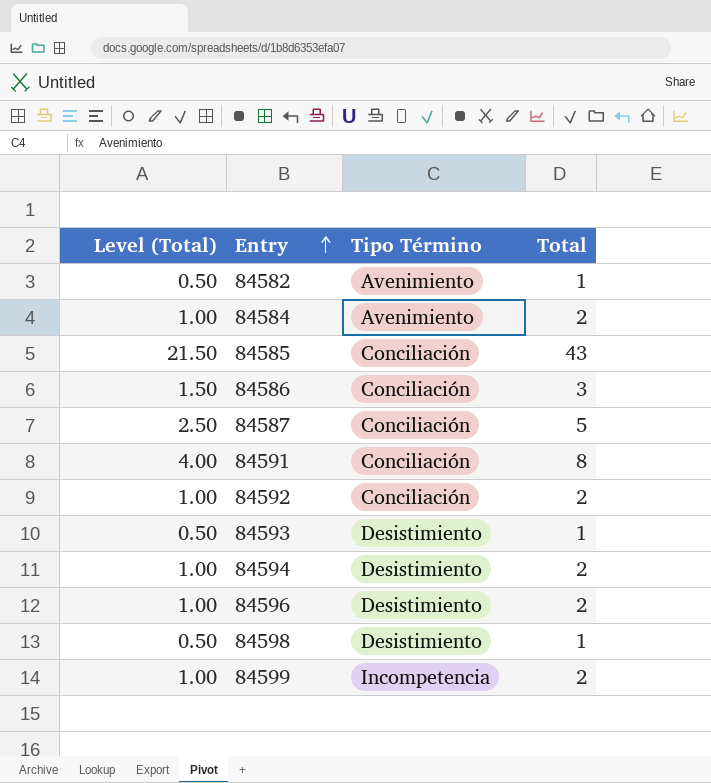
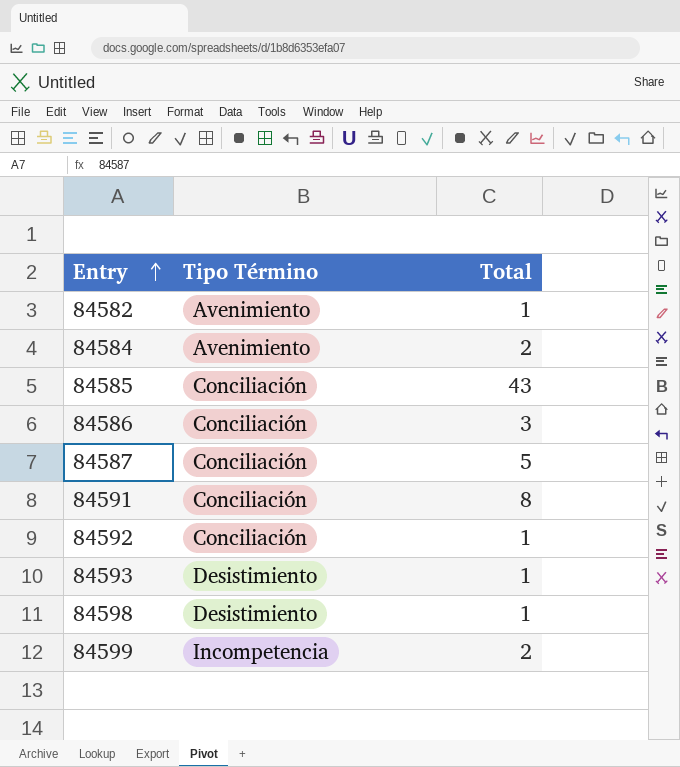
column Level (Total) | formula: [Total] * 0.5 -> none
row 84594: 1.00 | Desistimiento | 2 -> none
row 84596: 1.00 | Desistimiento | 2 -> none
84592 | Total: 2 -> 1

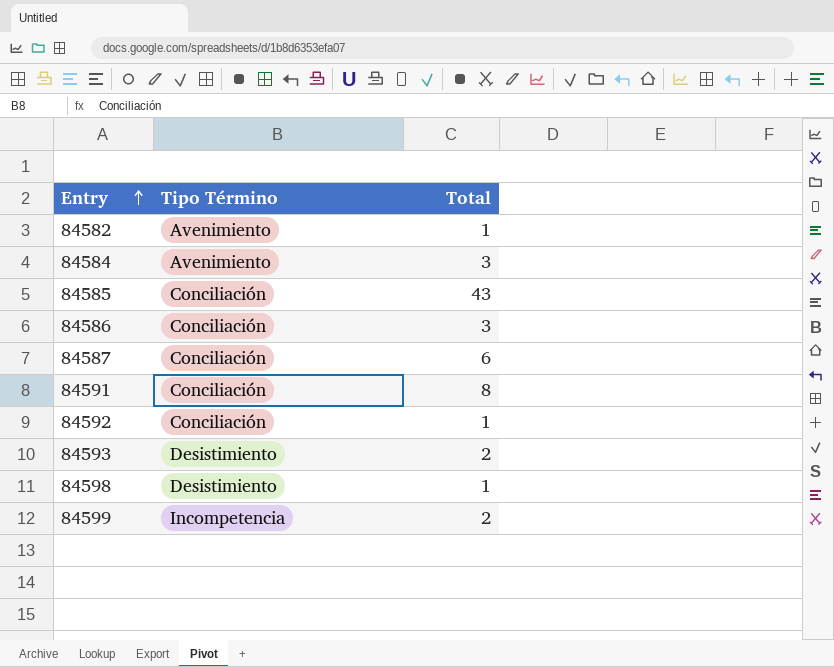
84584 | Total: 2 -> 3
84587 | Total: 5 -> 6
84593 | Total: 1 -> 2

